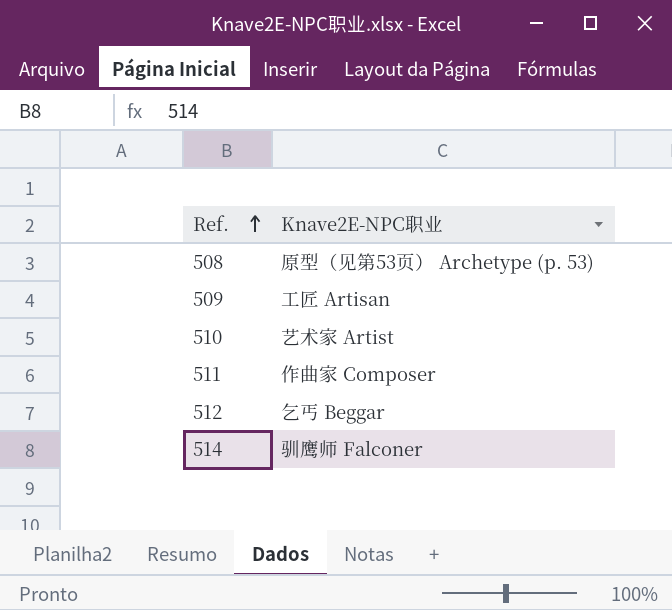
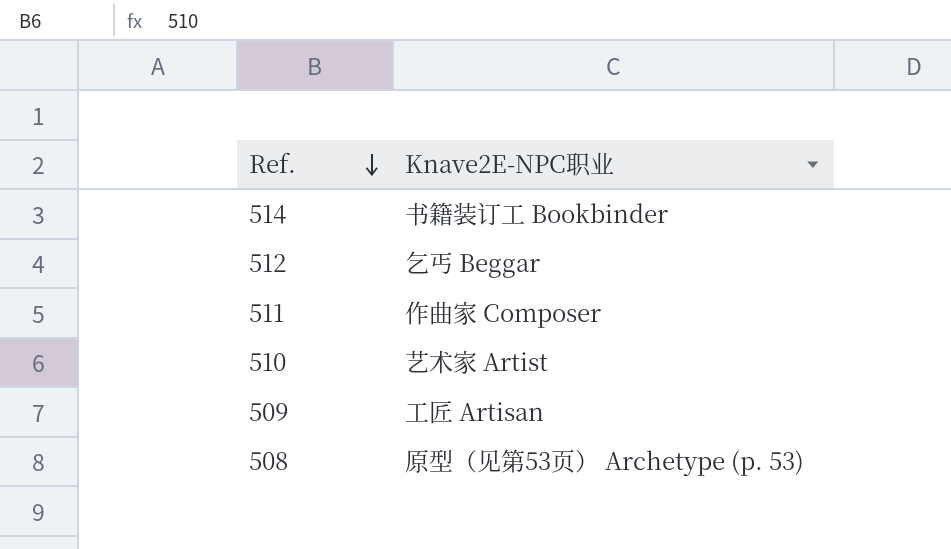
row order: Ref. ascending -> Ref. descending
514 | Knave2E-NPC职业: 驯鹰师 Falconer -> 书籍装订工 Bookbinder

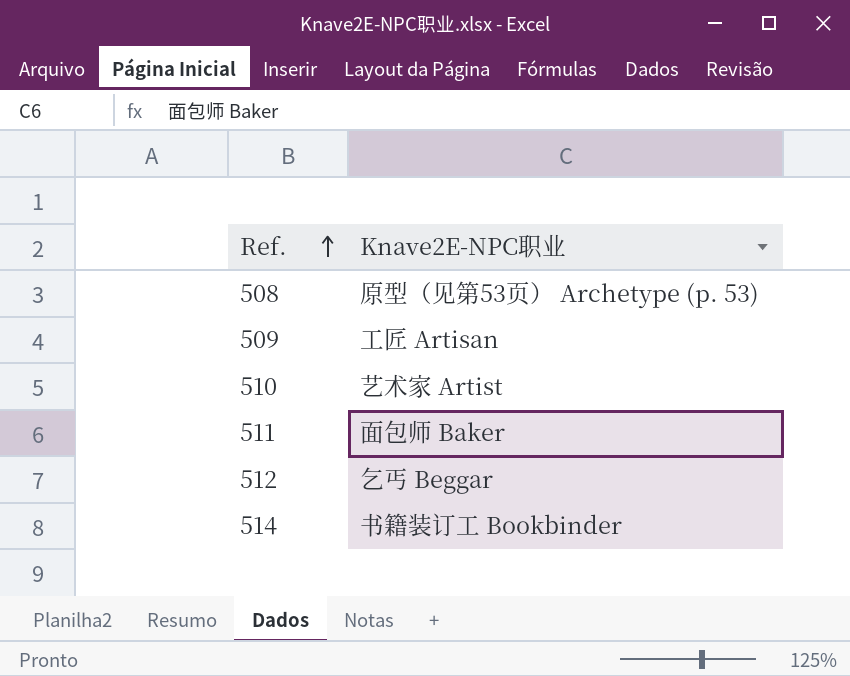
row order: Ref. descending -> Ref. ascending
511 | Knave2E-NPC职业: 作曲家 Composer -> 面包师 Baker

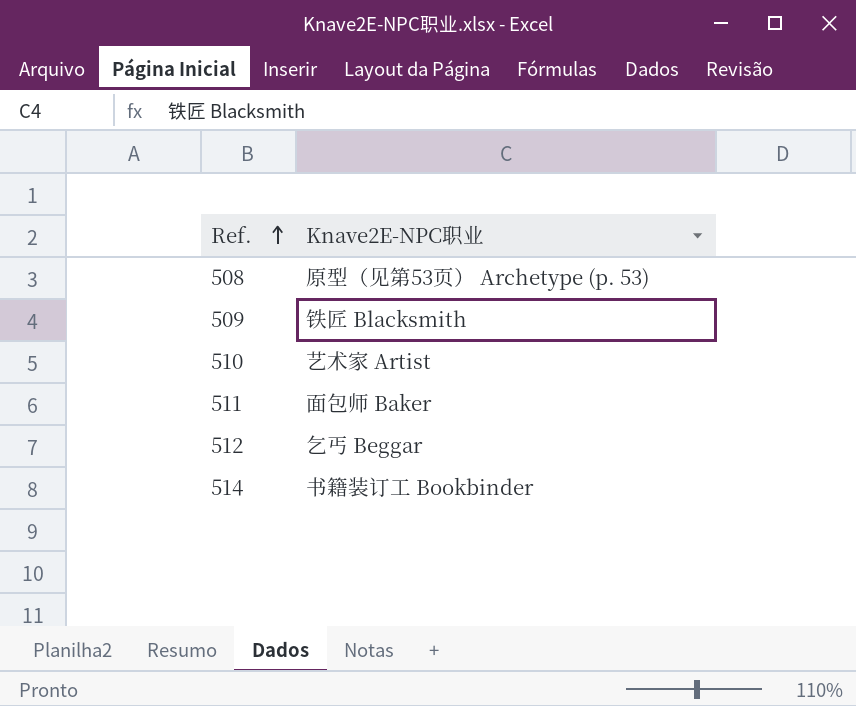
509 | Knave2E-NPC职业: 工匠 Artisan -> 铁匠 Blacksmith

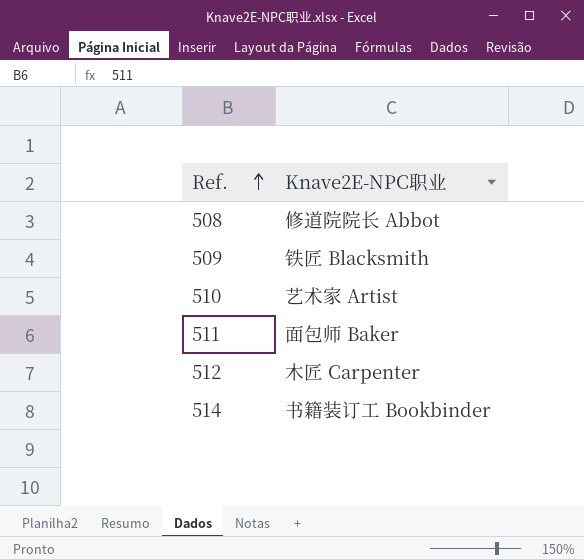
508 | Knave2E-NPC职业: 原型（见第53页） Archetype (p. 53) -> 修道院院长 Abbot
512 | Knave2E-NPC职业: 乞丐 Beggar -> 木匠 Carpenter

